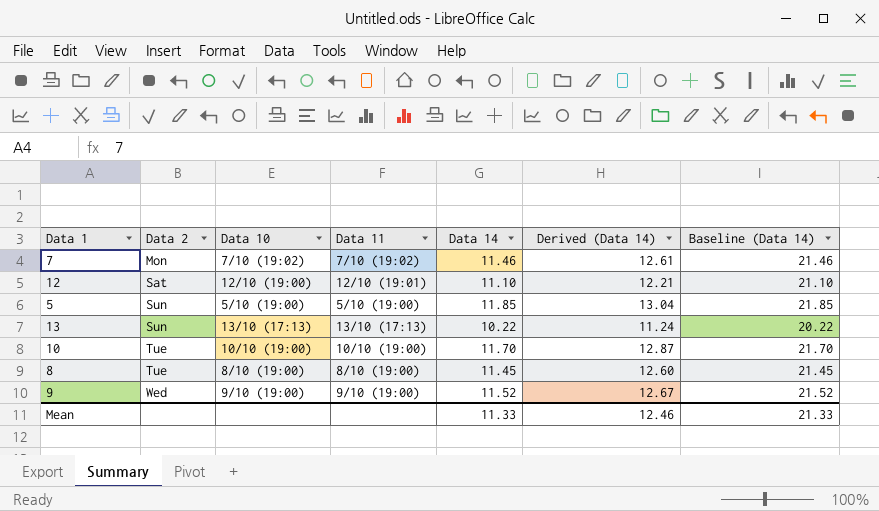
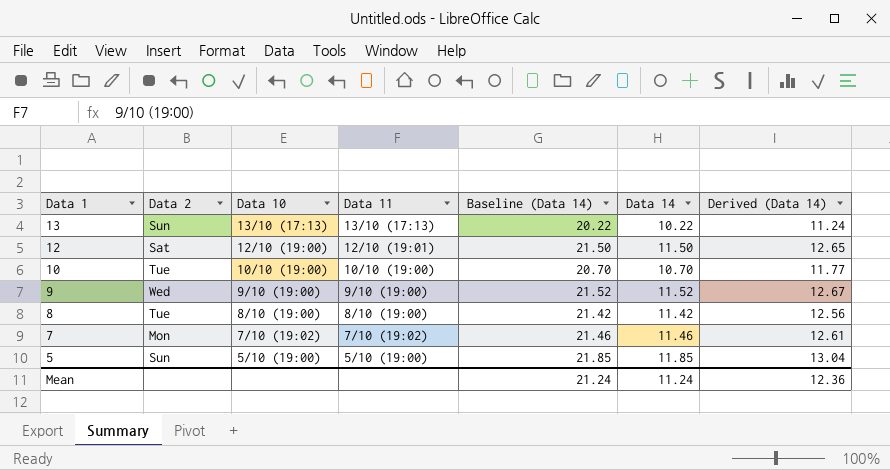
row order: Data 2 ascending -> Data 1 descending
column Baseline (Data 14) | position: 7 -> 5
12 | Baseline (Data 14): 21.10 -> 21.50
12 | Data 14: 11.10 -> 11.50
12 | Derived (Data 14): 12.21 -> 12.65
10 | Baseline (Data 14): 21.70 -> 20.70
10 | Data 14: 11.70 -> 10.70
10 | Derived (Data 14): 12.87 -> 11.77
8 | Baseline (Data 14): 21.45 -> 21.42
8 | Data 14: 11.45 -> 11.42
8 | Derived (Data 14): 12.60 -> 12.56
Mean | Baseline (Data 14): 21.33 -> 21.24
Mean | Data 14: 11.33 -> 11.24
Mean | Derived (Data 14): 12.46 -> 12.36

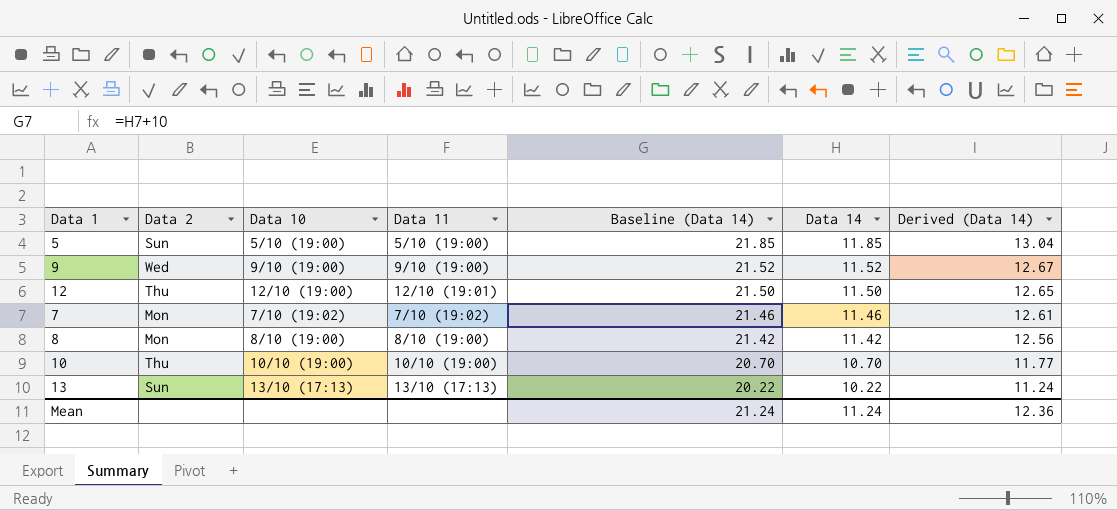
row order: Data 1 descending -> Baseline (Data 14) descending
12 | Data 2: Sat -> Thu
8 | Data 2: Tue -> Mon
10 | Data 2: Tue -> Thu

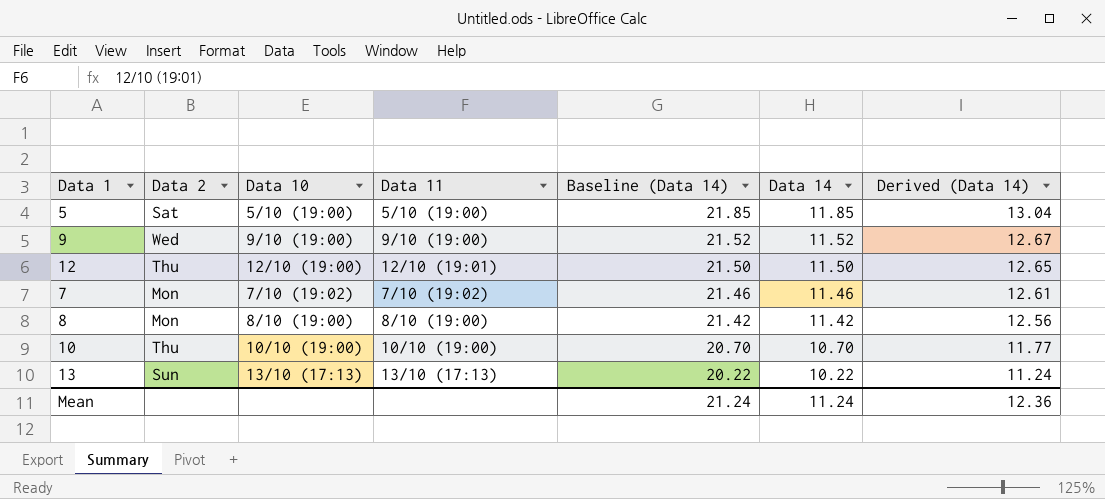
5 | Data 2: Sun -> Sat

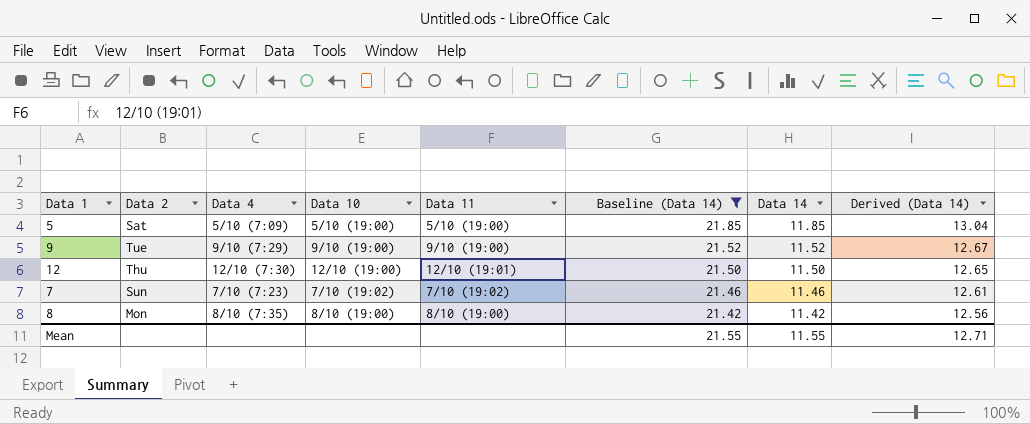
filter: none -> Baseline (Data 14) >= 21.42
column Data 4 | position: none -> 3
9 | Data 2: Wed -> Tue
7 | Data 2: Mon -> Sun
Mean | Baseline (Data 14): 21.24 -> 21.55
Mean | Data 14: 11.24 -> 11.55
Mean | Derived (Data 14): 12.36 -> 12.71

